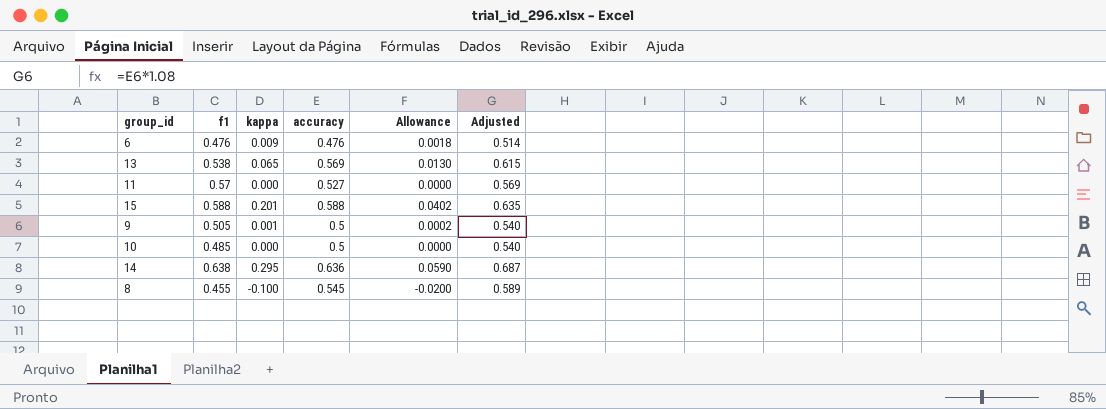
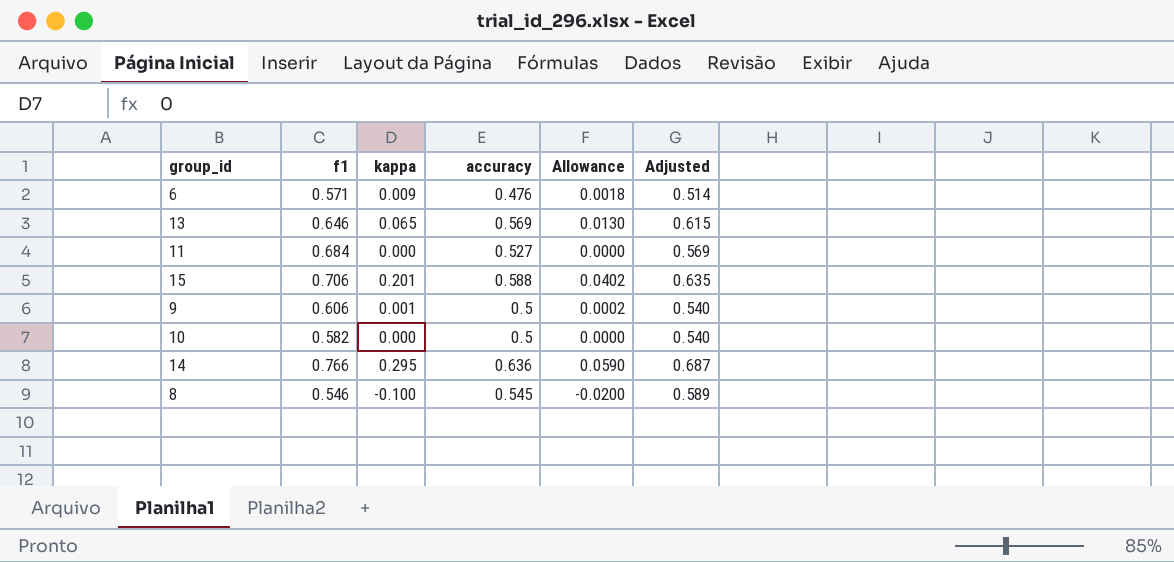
6 | f1: 0.476 -> 0.571
13 | f1: 0.538 -> 0.646
11 | f1: 0.57 -> 0.684
15 | f1: 0.588 -> 0.706
9 | f1: 0.505 -> 0.606
10 | f1: 0.485 -> 0.582
14 | f1: 0.638 -> 0.766
8 | f1: 0.455 -> 0.546

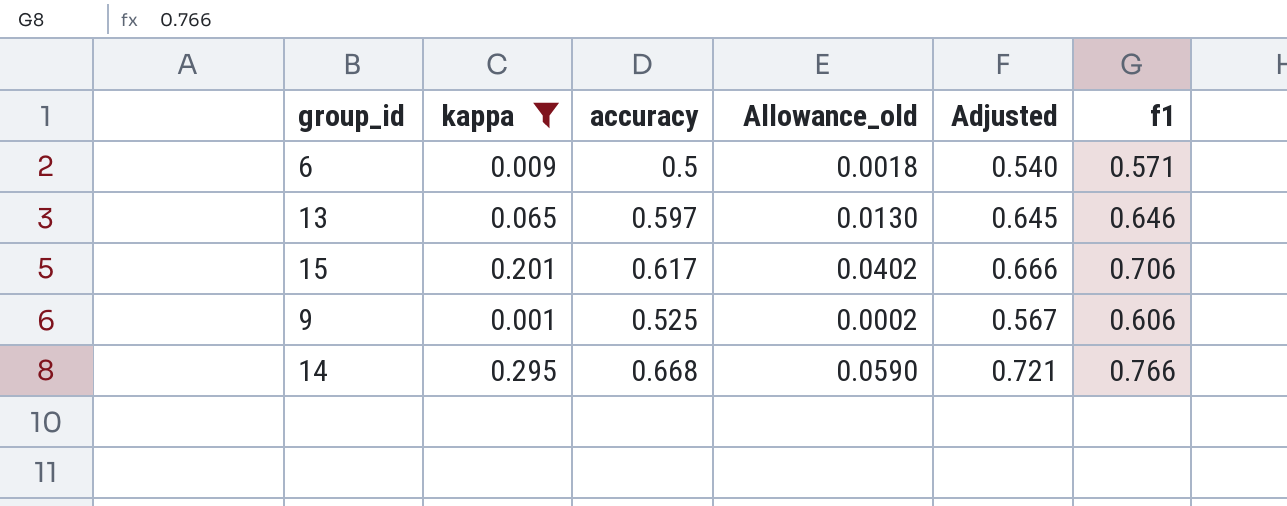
filter: none -> kappa >= 0.001
column name: Allowance -> Allowance_old
column f1 | position: 2 -> 6
6 | accuracy: 0.476 -> 0.5
6 | Adjusted: 0.514 -> 0.540
13 | accuracy: 0.569 -> 0.597
13 | Adjusted: 0.615 -> 0.645
15 | accuracy: 0.588 -> 0.617
15 | Adjusted: 0.635 -> 0.666
9 | accuracy: 0.5 -> 0.525
9 | Adjusted: 0.540 -> 0.567
14 | accuracy: 0.636 -> 0.668
14 | Adjusted: 0.687 -> 0.721

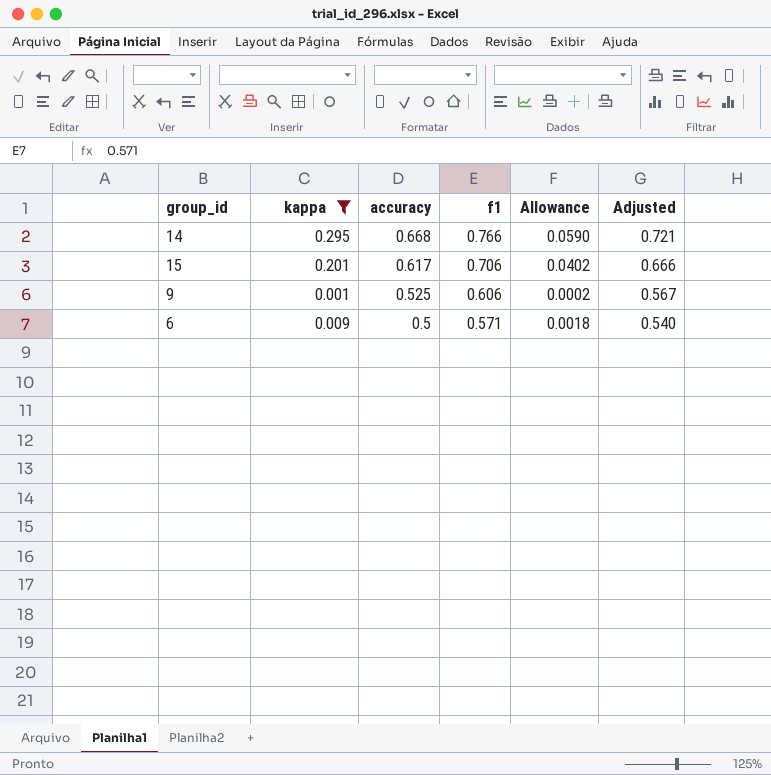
row order: none -> accuracy descending
column f1 | position: 6 -> 4
column name: Allowance_old -> Allowance
row 13: 0.065 | 0.597 | 0.0130 | 0.645 | 0.646 -> none

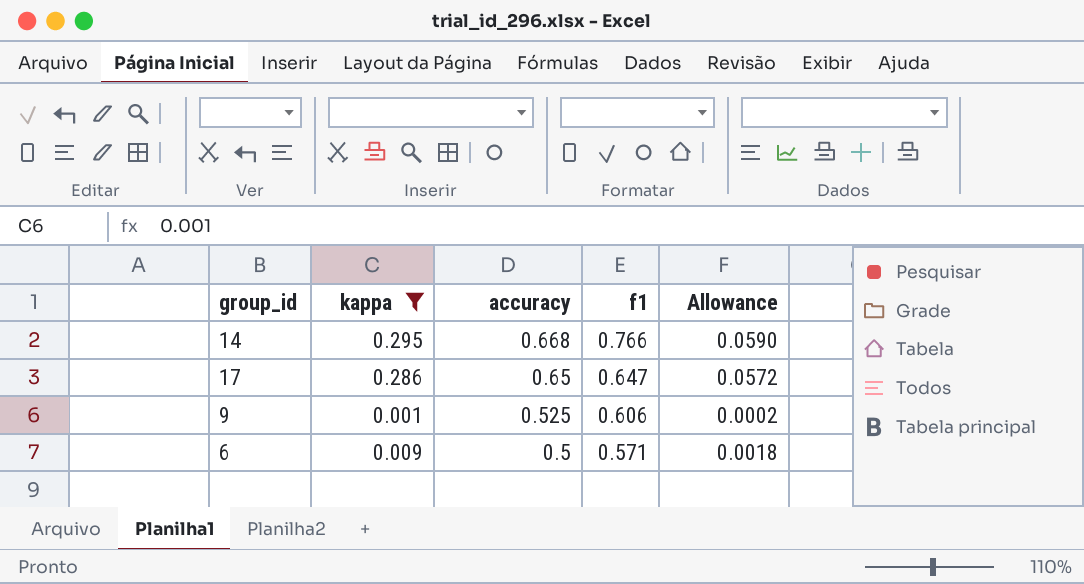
column Adjusted | formula: [accuracy] * 1.08 -> none
row 15: 0.201 | 0.617 | 0.706 | 0.0402 | 0.666 -> none
row 17: none -> 0.286 | 0.65 | 0.647 | 0.0572

